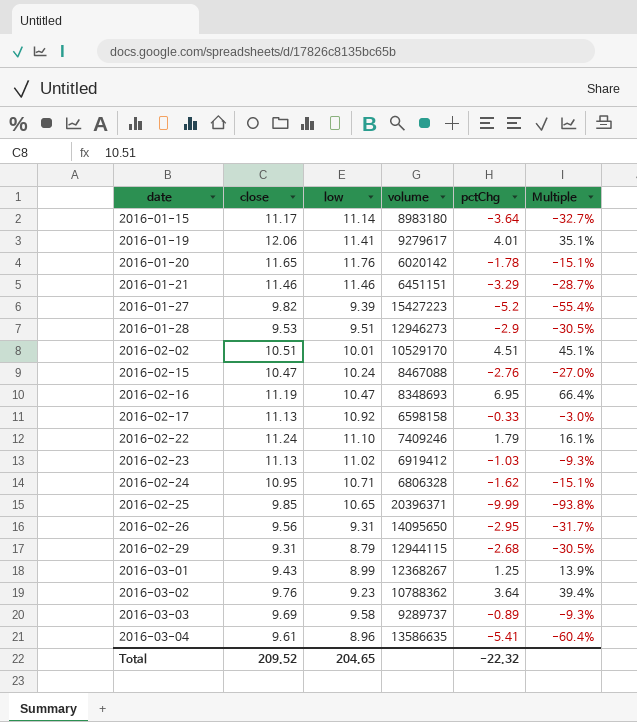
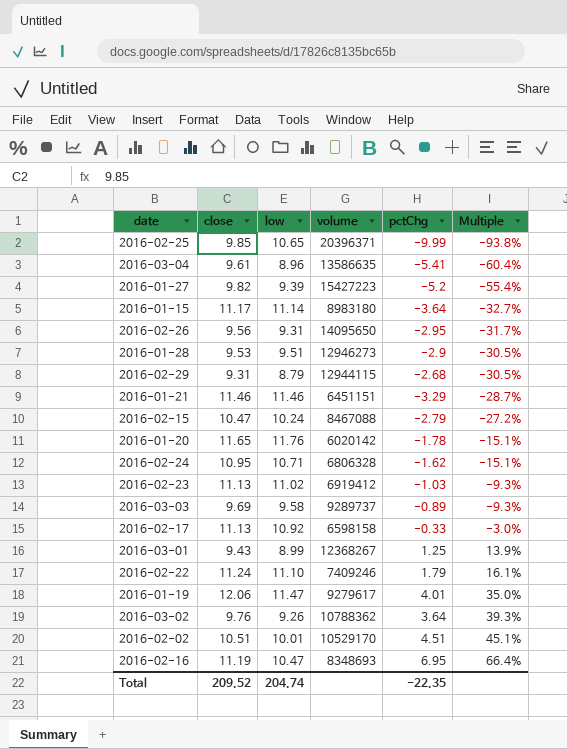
row order: date ascending -> Multiple ascending
2016-02-15 | pctChg: -2.76 -> -2.79
2016-02-15 | Multiple: -27.0% -> -27.2%
2016-01-19 | low: 11.41 -> 11.47
2016-01-19 | Multiple: 35.1% -> 35.0%
2016-03-02 | low: 9.23 -> 9.26
2016-03-02 | Multiple: 39.4% -> 39.3%
Total | low: 204.65 -> 204.74
Total | pctChg: -22.32 -> -22.35

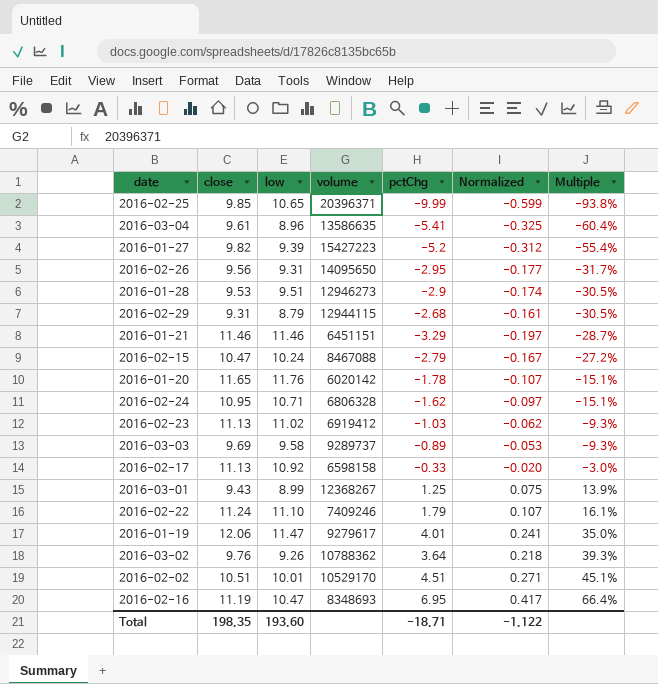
column Normalized | formula: none -> [pctChg] * 0.06
row 2016-01-15: 11.17 | 11.14 | 8983180 | -3.64 | -32.7% -> none
Total | close: 209.52 -> 198.35
Total | low: 204.74 -> 193.60
Total | pctChg: -22.35 -> -18.71

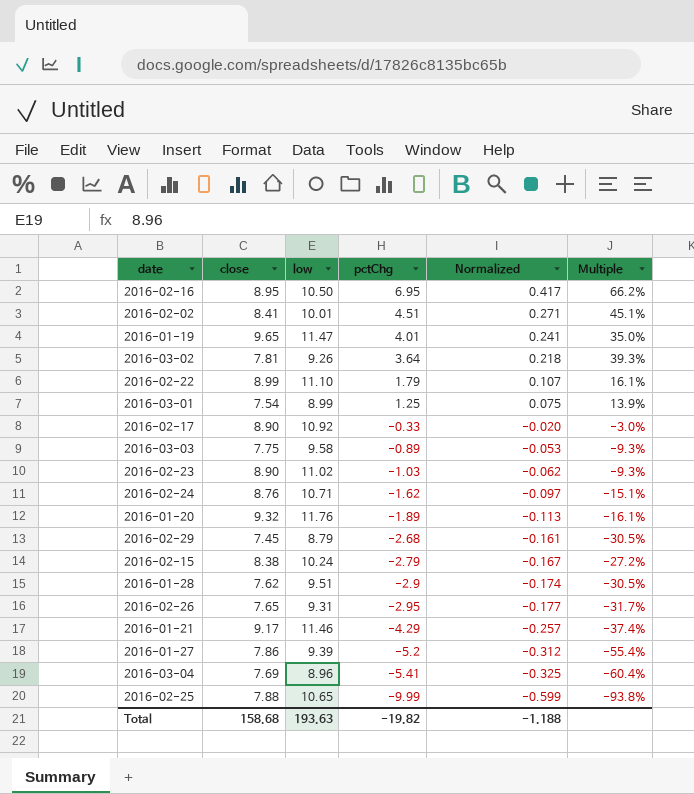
row order: Multiple ascending -> pctChg descending
column volume | position: 4 -> none
2016-02-16 | close: 11.19 -> 8.95
2016-02-16 | low: 10.47 -> 10.50
2016-02-16 | Multiple: 66.4% -> 66.2%
2016-02-02 | close: 10.51 -> 8.41
2016-01-19 | close: 12.06 -> 9.65
2016-03-02 | close: 9.76 -> 7.81
2016-02-22 | close: 11.24 -> 8.99
2016-03-01 | close: 9.43 -> 7.54
2016-02-17 | close: 11.13 -> 8.90
2016-03-03 | close: 9.69 -> 7.75
2016-02-23 | close: 11.13 -> 8.90
2016-02-24 | close: 10.95 -> 8.76
2016-01-20 | close: 11.65 -> 9.32
2016-01-20 | pctChg: -1.78 -> -1.89
2016-01-20 | Normalized: -0.107 -> -0.113
2016-01-20 | Multiple: -15.1% -> -16.1%
2016-02-29 | close: 9.31 -> 7.45
2016-02-15 | close: 10.47 -> 8.38
2016-01-28 | close: 9.53 -> 7.62
2016-02-26 | close: 9.56 -> 7.65
2016-01-21 | close: 11.46 -> 9.17
2016-01-21 | pctChg: -3.29 -> -4.29
2016-01-21 | Normalized: -0.197 -> -0.257
2016-01-21 | Multiple: -28.7% -> -37.4%
2016-01-27 | close: 9.82 -> 7.86
2016-03-04 | close: 9.61 -> 7.69
2016-02-25 | close: 9.85 -> 7.88
Total | close: 198.35 -> 158.68
Total | low: 193.60 -> 193.63
Total | pctChg: -18.71 -> -19.82
Total | Normalized: -1.122 -> -1.188

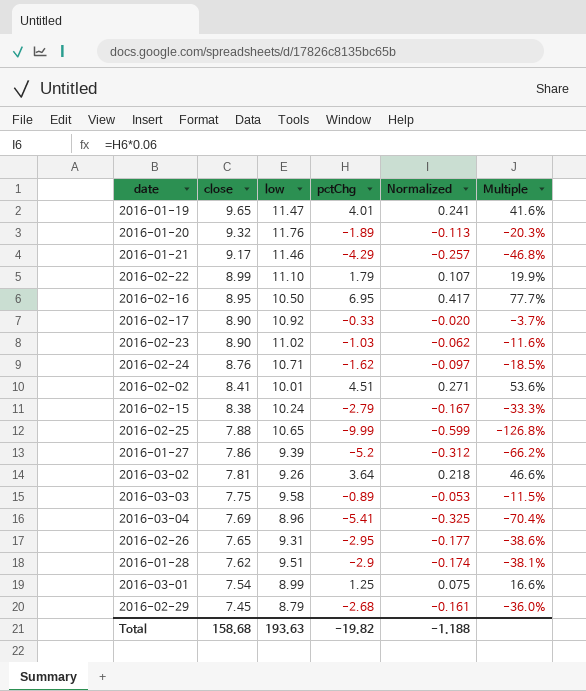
row order: pctChg descending -> close descending
column Multiple | formula: [pctChg] / [low] -> [pctChg] / [close]

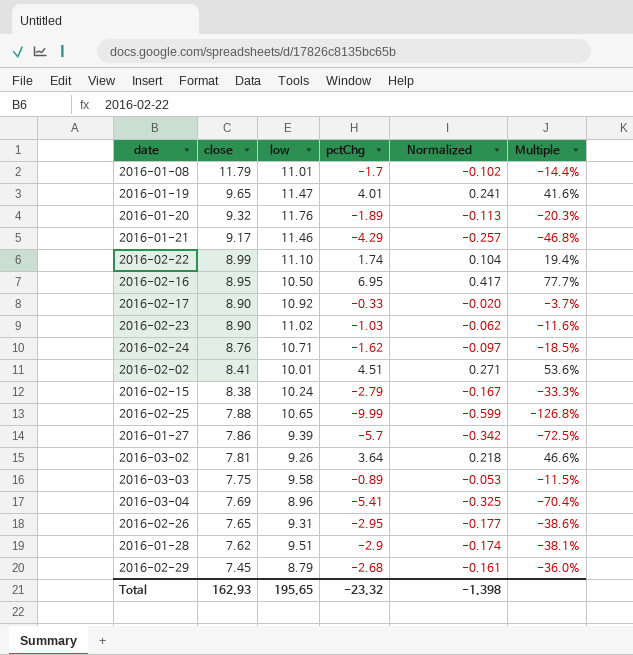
row 2016-03-01: 7.54 | 8.99 | 1.25 | 0.075 | 16.6% -> none
row 2016-01-08: none -> 11.79 | 11.01 | -1.7 | -0.102 | -14.4%
2016-02-22 | pctChg: 1.79 -> 1.74
2016-02-22 | Normalized: 0.107 -> 0.104
2016-02-22 | Multiple: 19.9% -> 19.4%
2016-01-27 | pctChg: -5.2 -> -5.7
2016-01-27 | Normalized: -0.312 -> -0.342
2016-01-27 | Multiple: -66.2% -> -72.5%
Total | close: 158.68 -> 162.93
Total | low: 193.63 -> 195.65
Total | pctChg: -19.82 -> -23.32
Total | Normalized: -1.188 -> -1.398

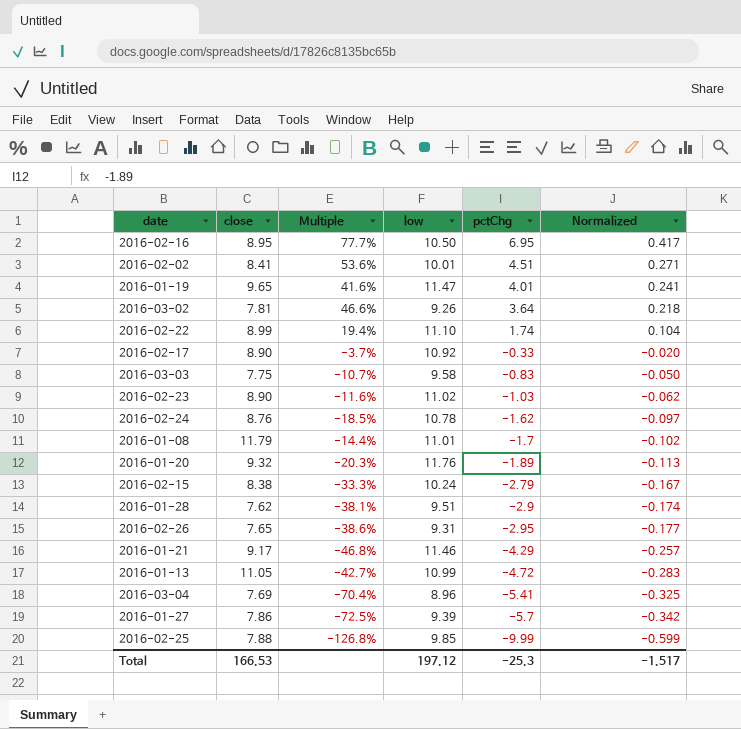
row order: close descending -> pctChg descending
column Multiple | position: 6 -> 3
row 2016-02-29: 7.45 | 8.79 | -2.68 | -0.161 | -36.0% -> none
2016-03-03 | Multiple: -11.5% -> -10.7%
2016-03-03 | pctChg: -0.89 -> -0.83
2016-03-03 | Normalized: -0.053 -> -0.050
2016-02-24 | low: 10.71 -> 10.78
row 2016-01-13: none -> 11.05 | -42.7% | 10.99 | -4.72 | -0.283
2016-02-25 | low: 10.65 -> 9.85
Total | close: 162.93 -> 166.53
Total | low: 195.65 -> 197.12
Total | pctChg: -23.32 -> -25.3
Total | Normalized: -1.398 -> -1.517

